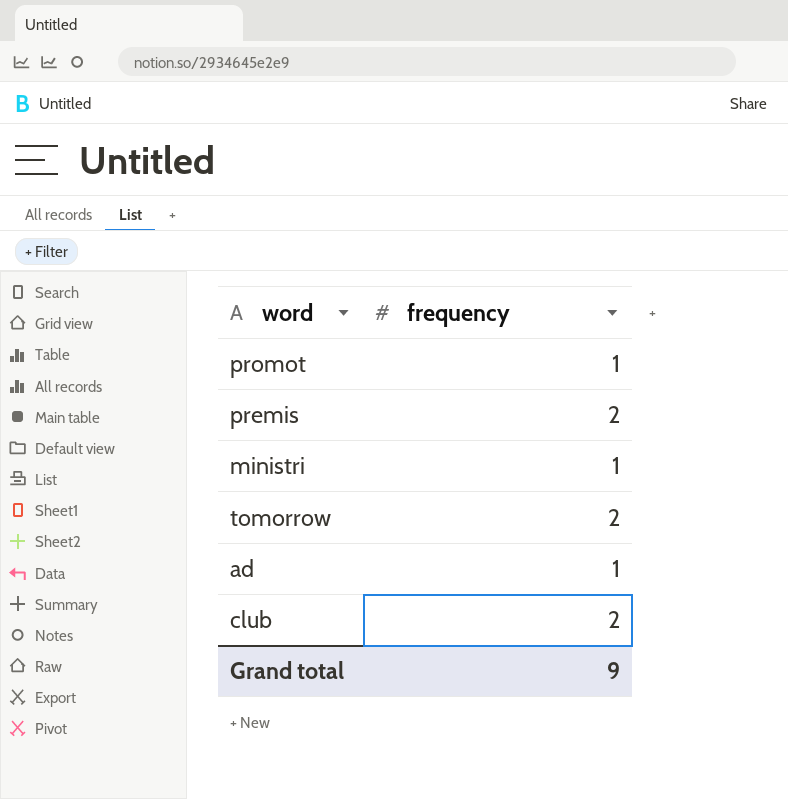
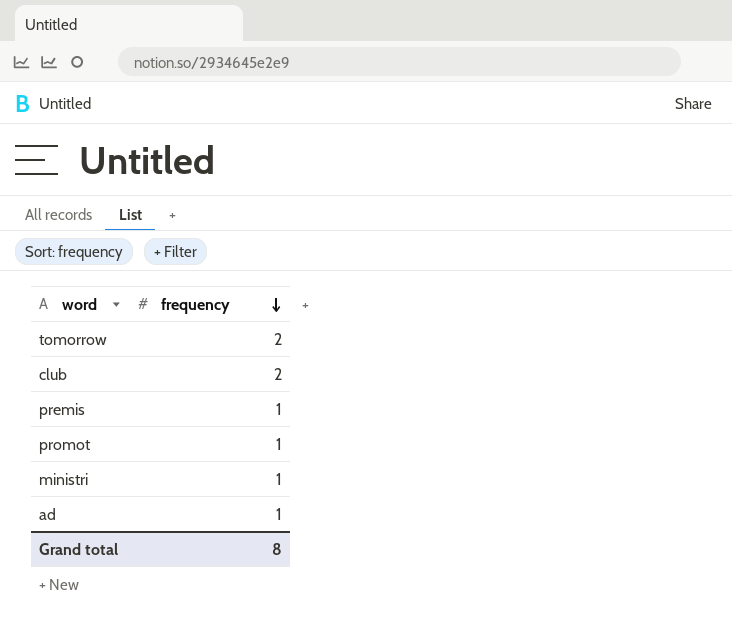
row order: none -> frequency descending
premis | frequency: 2 -> 1
Grand total | frequency: 9 -> 8

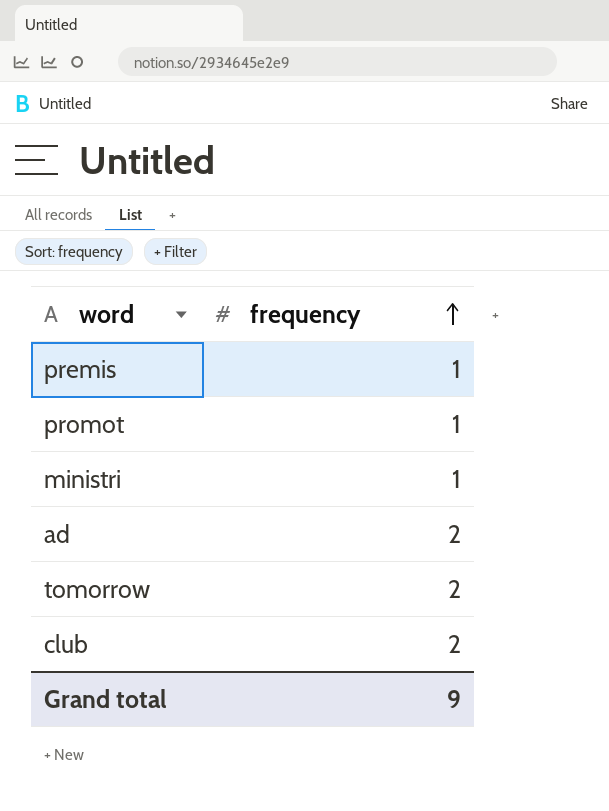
row order: frequency descending -> frequency ascending
ad | frequency: 1 -> 2
Grand total | frequency: 8 -> 9

